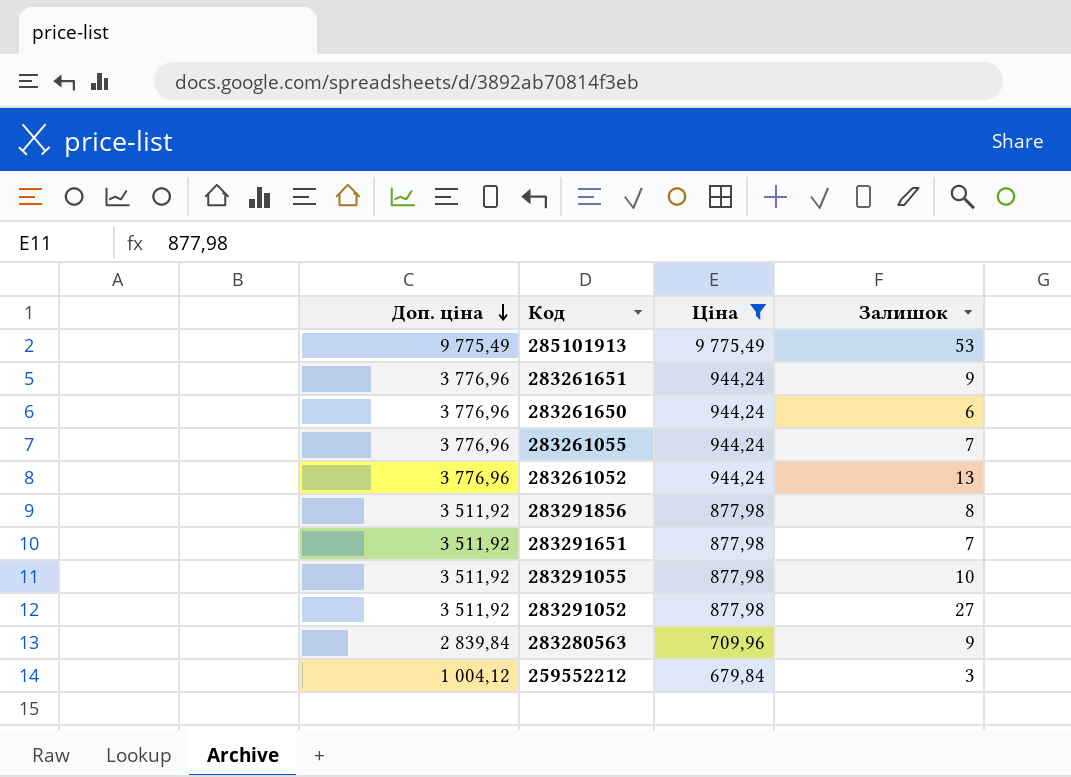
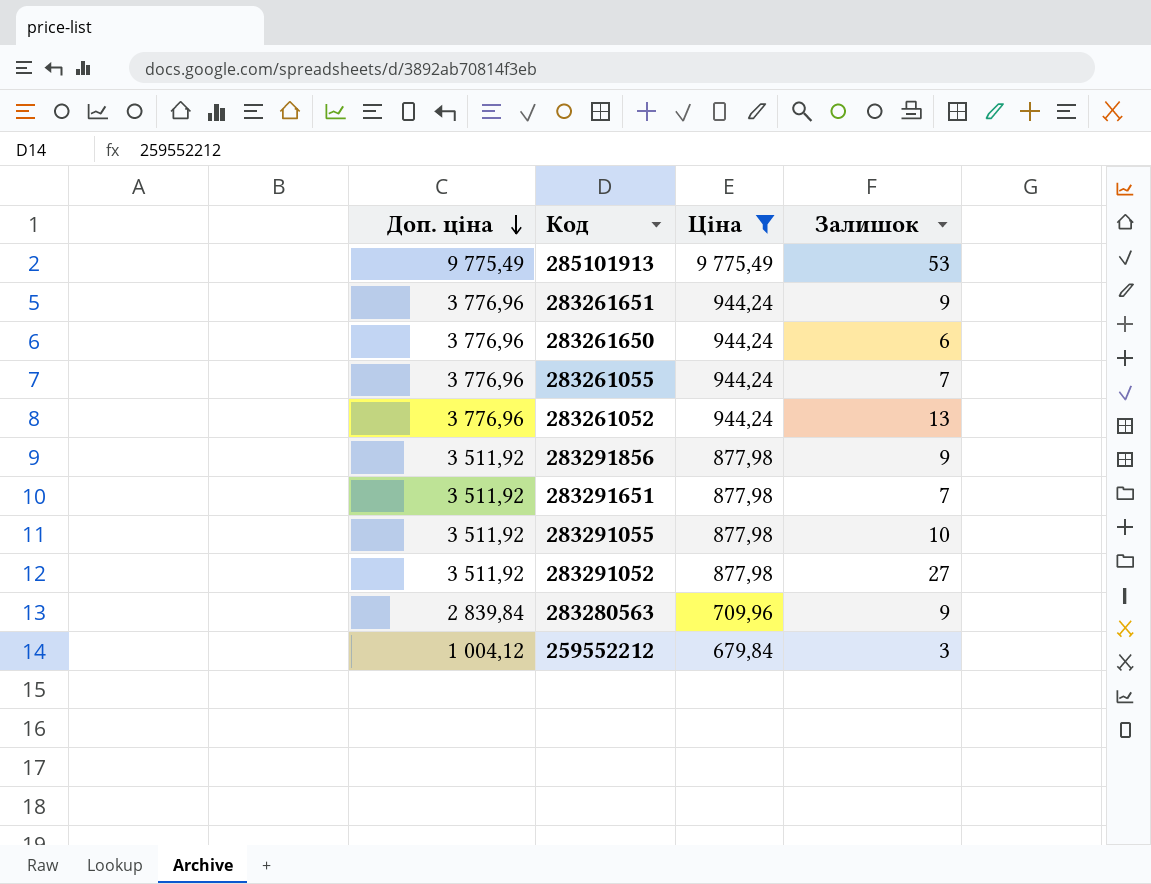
283291856 | Залишок: 8 -> 9

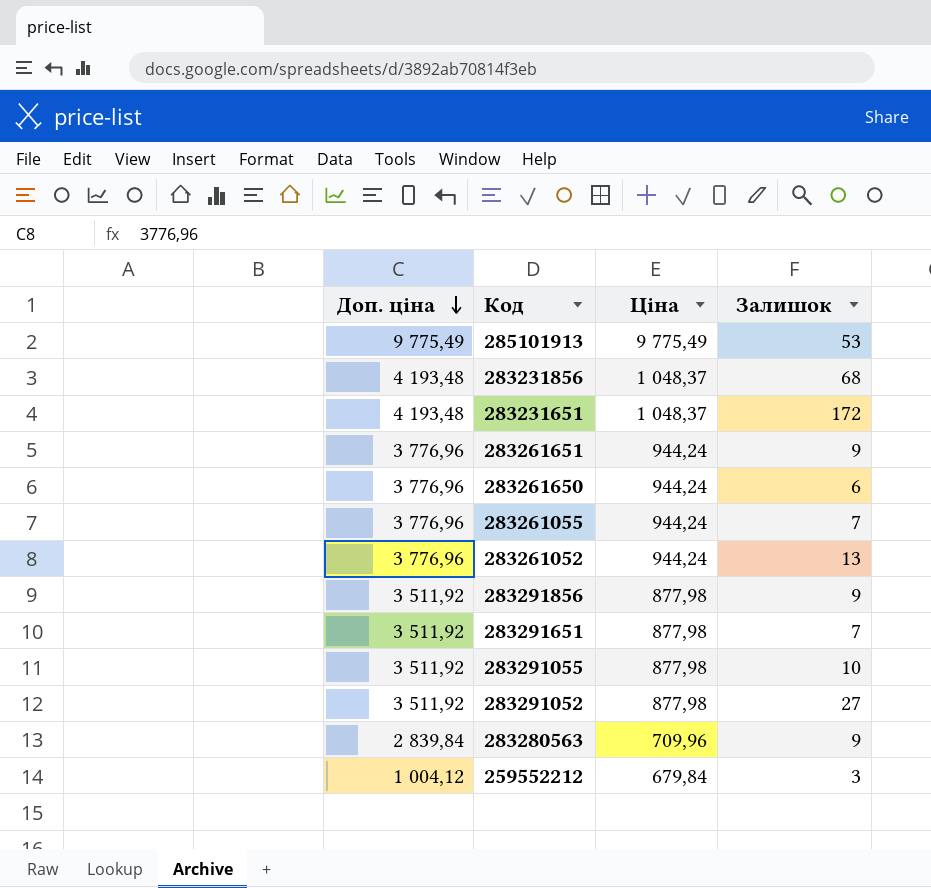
filter: Ціна != 1 048,37 -> none

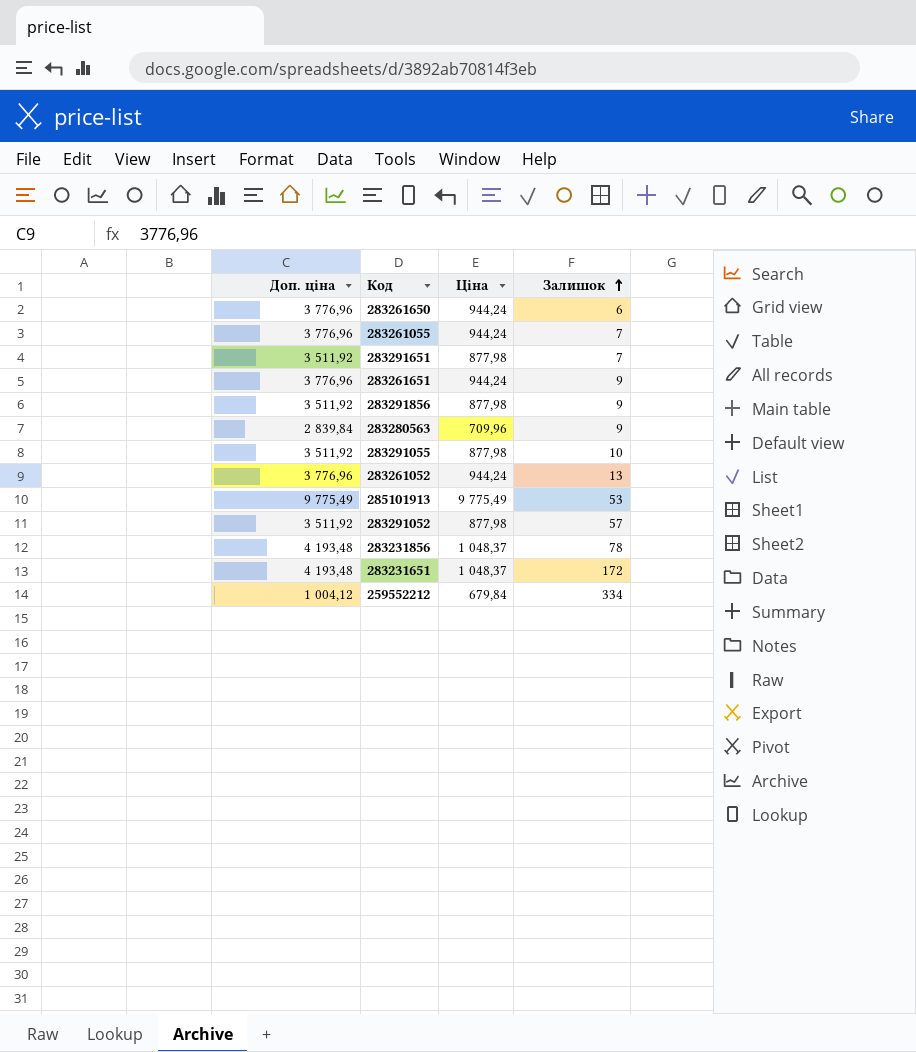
row order: Доп. ціна descending -> Залишок ascending
283291052 | Залишок: 27 -> 57
283231856 | Залишок: 68 -> 78
259552212 | Залишок: 3 -> 334

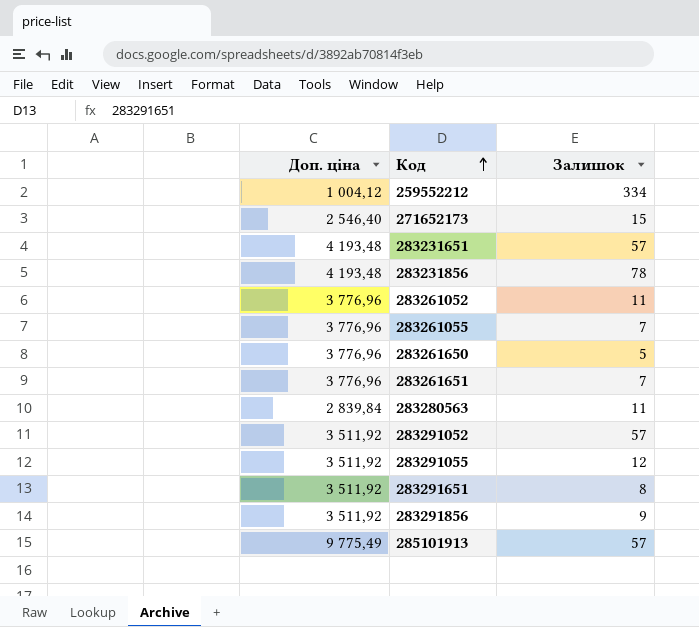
row order: Залишок ascending -> Код ascending
column Ціна | position: 3 -> none
row 271652173: none -> 2 546,40 | 15
283231651 | Залишок: 172 -> 57
283261052 | Залишок: 13 -> 11
283261650 | Залишок: 6 -> 5
283261651 | Залишок: 9 -> 7
283280563 | Залишок: 9 -> 11
283291055 | Залишок: 10 -> 12
283291651 | Залишок: 7 -> 8
285101913 | Залишок: 53 -> 57

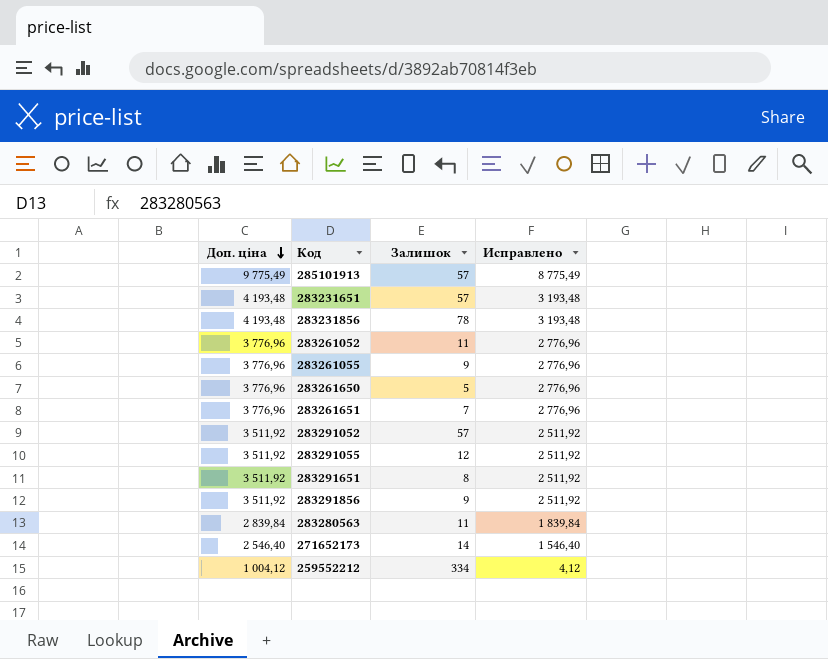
row order: Код ascending -> Доп. ціна descending
column Исправлено | formula: none -> [Доп. ціна] - 1000
283261055 | Залишок: 7 -> 9
271652173 | Залишок: 15 -> 14

